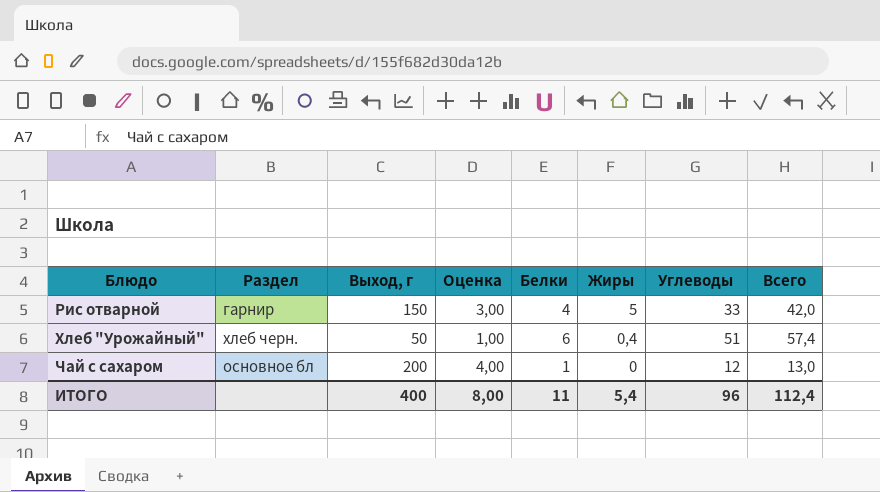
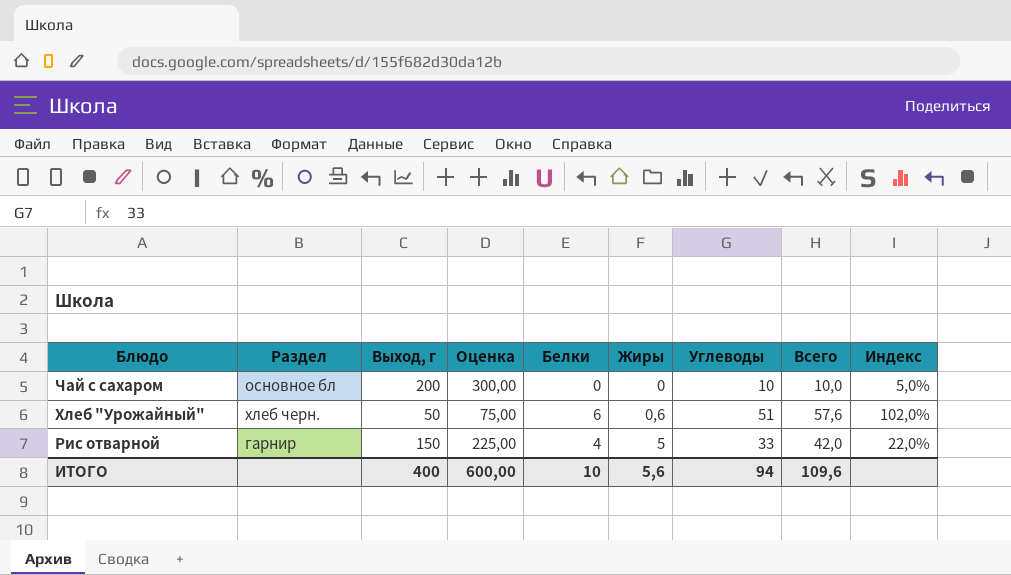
row order: Блюдо ascending -> Блюдо descending
column Оценка | formula: [Выход, г] * 0,02 -> [Выход, г] * 1,5
column Индекс | formula: none -> [Углеводы] / [Выход, г]
Чай с сахаром | Белки: 1 -> 0
Чай с сахаром | Углеводы: 12 -> 10
Чай с сахаром | Всего: 13,0 -> 10,0
Хлеб "Урожайный" | Жиры: 0,4 -> 0,6
Хлеб "Урожайный" | Всего: 57,4 -> 57,6
ИТОГО | Оценка: 8,00 -> 600,00
ИТОГО | Белки: 11 -> 10
ИТОГО | Жиры: 5,4 -> 5,6
ИТОГО | Углеводы: 96 -> 94
ИТОГО | Всего: 112,4 -> 109,6

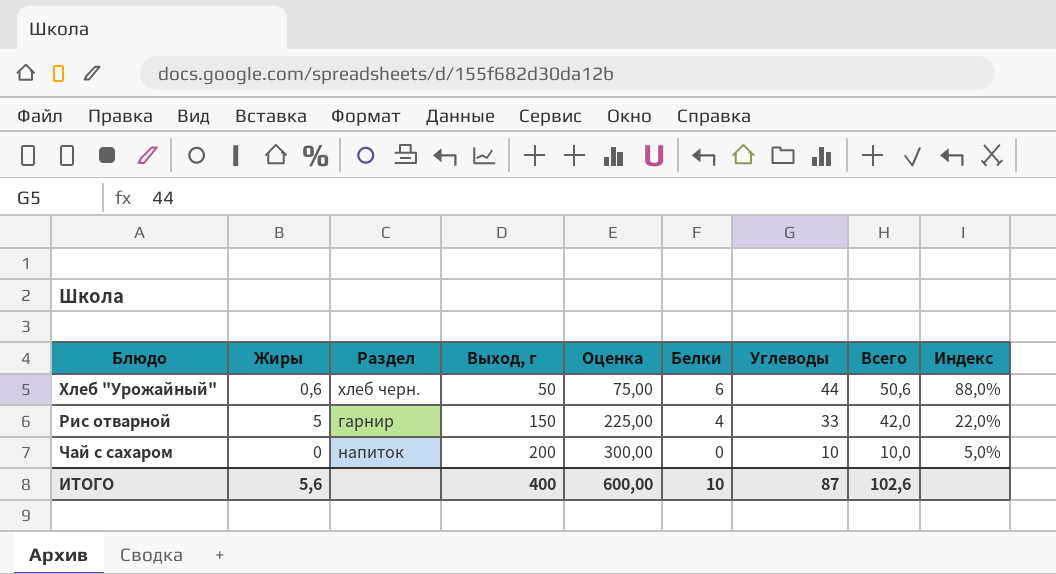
row order: Блюдо descending -> Выход, г ascending
column Жиры | position: 6 -> 2
Хлеб "Урожайный" | Углеводы: 51 -> 44
Хлеб "Урожайный" | Всего: 57,6 -> 50,6
Хлеб "Урожайный" | Индекс: 102,0% -> 88,0%
Чай с сахаром | Раздел: основное бл -> напиток
ИТОГО | Углеводы: 94 -> 87
ИТОГО | Всего: 109,6 -> 102,6

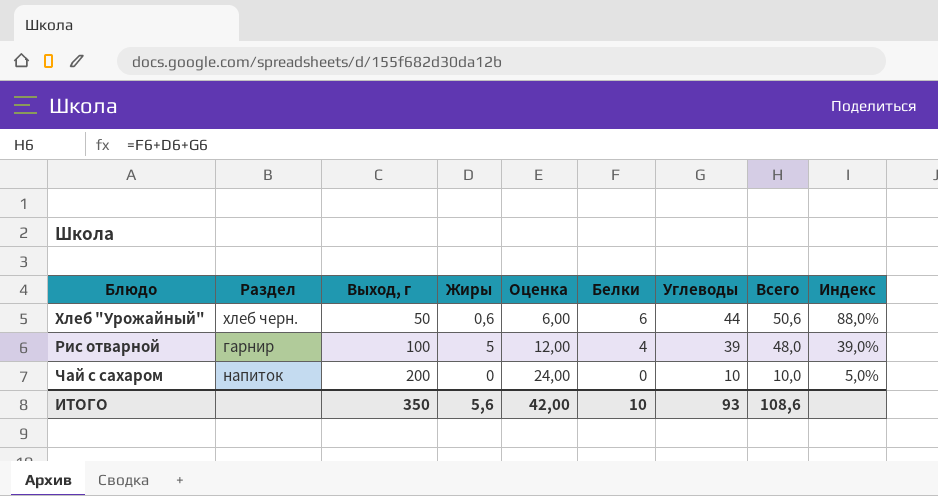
column Жиры | position: 2 -> 4
column Оценка | formula: [Выход, г] * 1,5 -> [Выход, г] * 0,12
Рис отварной | Выход, г: 150 -> 100
Рис отварной | Углеводы: 33 -> 39
Рис отварной | Всего: 42,0 -> 48,0
Рис отварной | Индекс: 22,0% -> 39,0%
ИТОГО | Выход, г: 400 -> 350
ИТОГО | Оценка: 600,00 -> 42,00
ИТОГО | Углеводы: 87 -> 93
ИТОГО | Всего: 102,6 -> 108,6

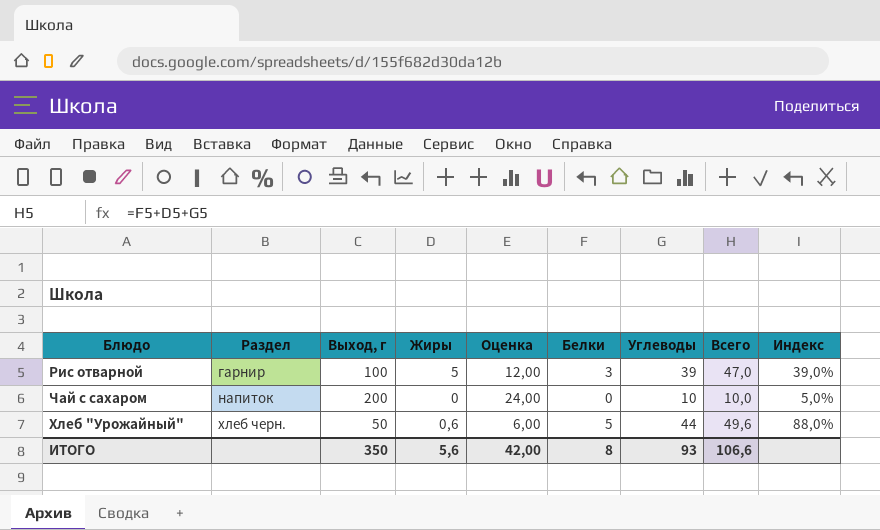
row order: Выход, г ascending -> Раздел ascending
Рис отварной | Белки: 4 -> 3
Рис отварной | Всего: 48,0 -> 47,0
Хлеб "Урожайный" | Белки: 6 -> 5
Хлеб "Урожайный" | Всего: 50,6 -> 49,6
ИТОГО | Белки: 10 -> 8
ИТОГО | Всего: 108,6 -> 106,6

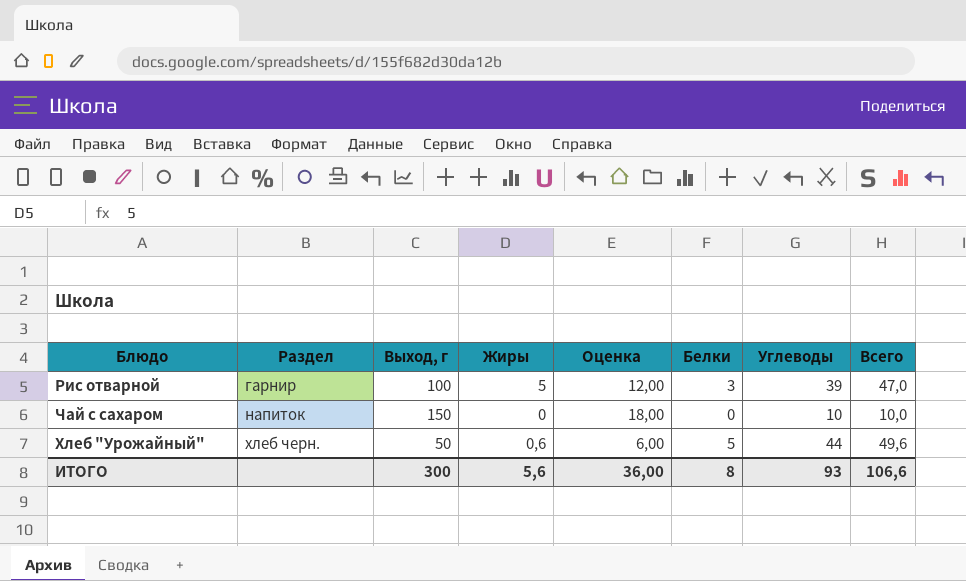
column Индекс | formula: [Углеводы] / [Выход, г] -> none
Чай с сахаром | Выход, г: 200 -> 150
Чай с сахаром | Оценка: 24,00 -> 18,00
ИТОГО | Выход, г: 350 -> 300
ИТОГО | Оценка: 42,00 -> 36,00

